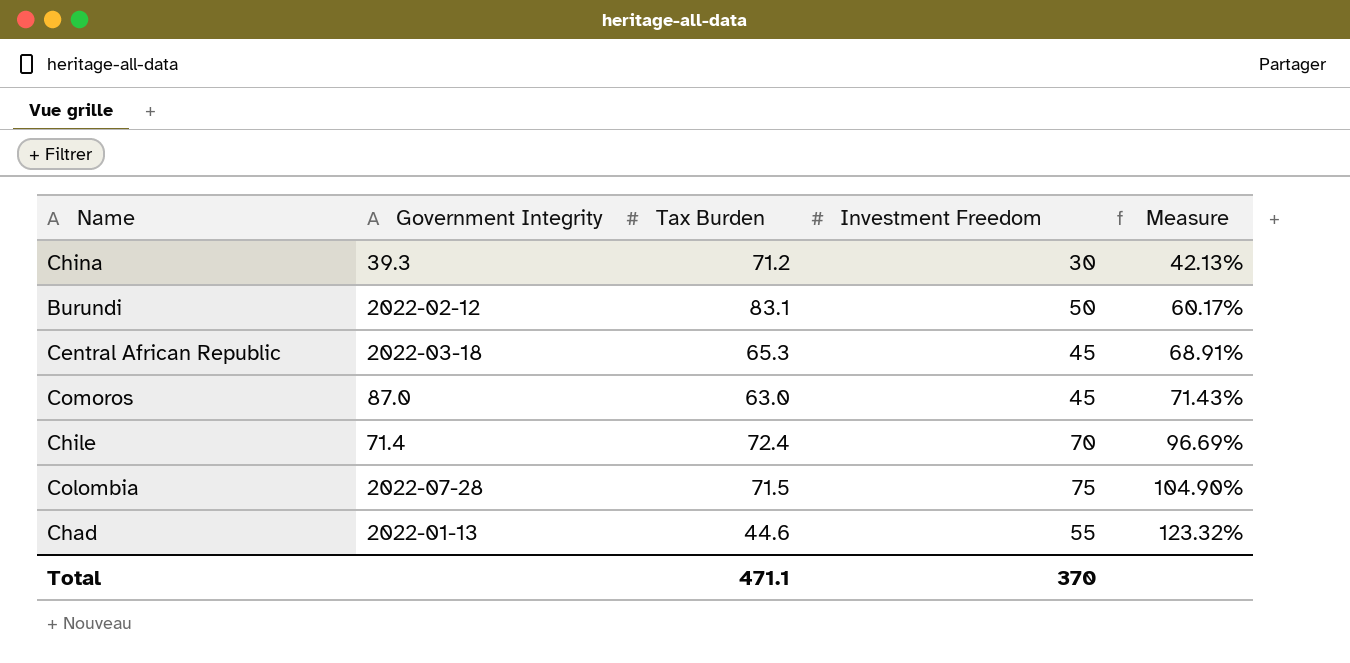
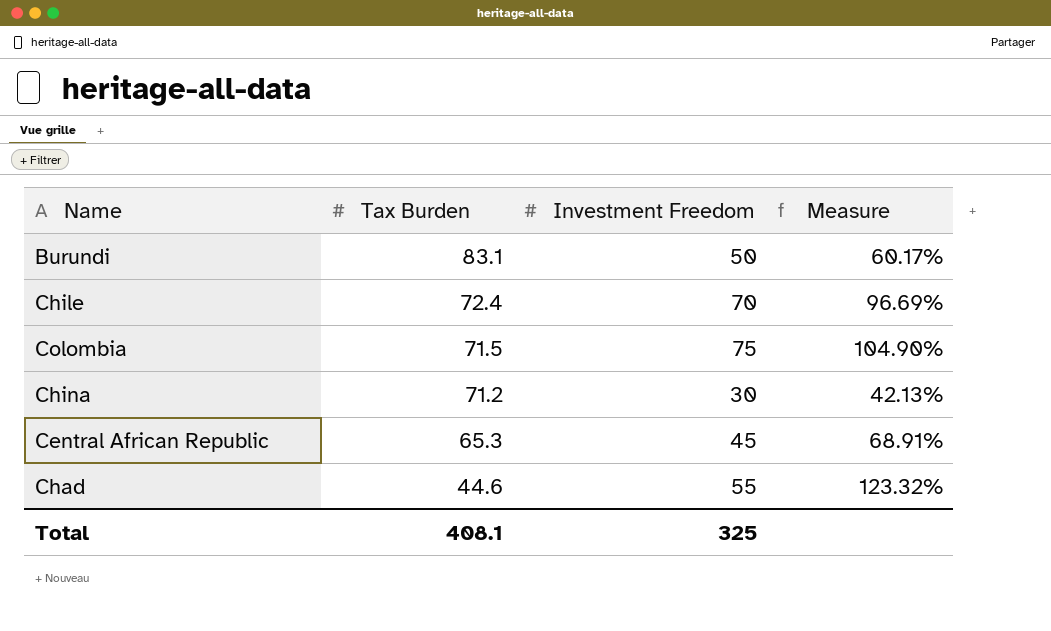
row order: Measure ascending -> Tax Burden descending
column Government Integrity | position: 2 -> none
row Comoros: 87.0 | 63.0 | 45 | 71.43% -> none
Total | Tax Burden: 471.1 -> 408.1
Total | Investment Freedom: 370 -> 325

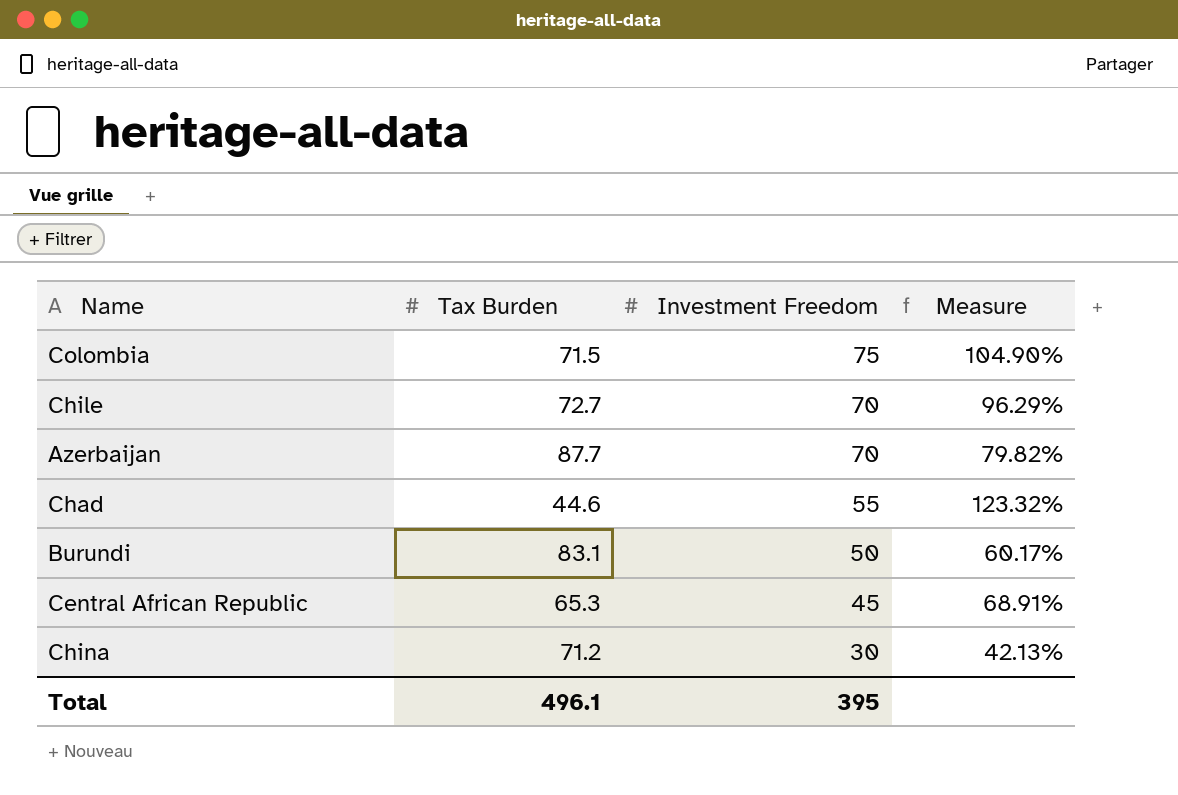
row order: Tax Burden descending -> Investment Freedom descending
Chile | Tax Burden: 72.4 -> 72.7
Chile | Measure: 96.69% -> 96.29%
row Azerbaijan: none -> 87.7 | 70 | 79.82%
Total | Tax Burden: 408.1 -> 496.1
Total | Investment Freedom: 325 -> 395

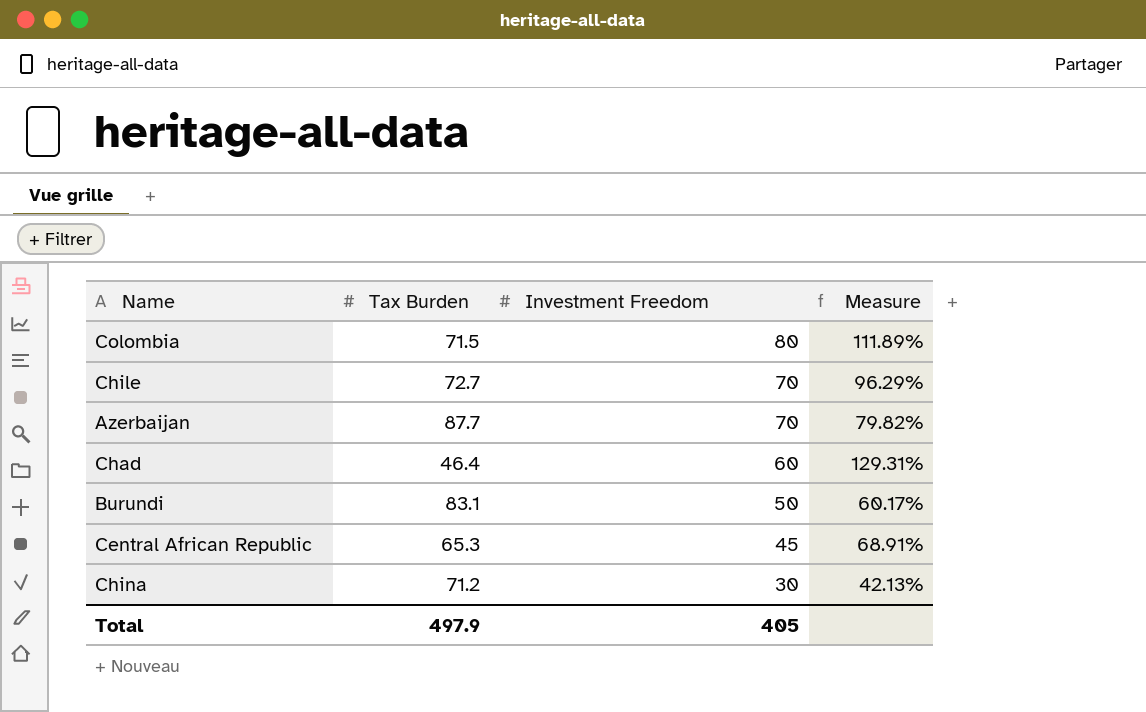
Colombia | Investment Freedom: 75 -> 80
Colombia | Measure: 104.90% -> 111.89%
Chad | Tax Burden: 44.6 -> 46.4
Chad | Investment Freedom: 55 -> 60
Chad | Measure: 123.32% -> 129.31%
Total | Tax Burden: 496.1 -> 497.9
Total | Investment Freedom: 395 -> 405

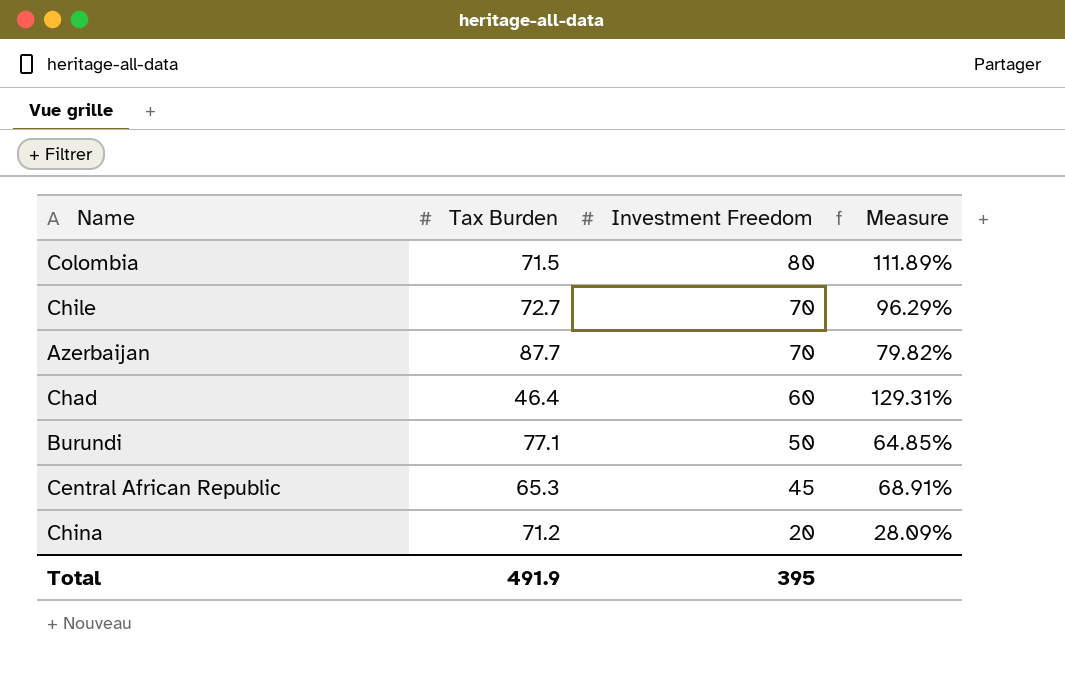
Burundi | Tax Burden: 83.1 -> 77.1
Burundi | Measure: 60.17% -> 64.85%
China | Investment Freedom: 30 -> 20
China | Measure: 42.13% -> 28.09%
Total | Tax Burden: 497.9 -> 491.9
Total | Investment Freedom: 405 -> 395

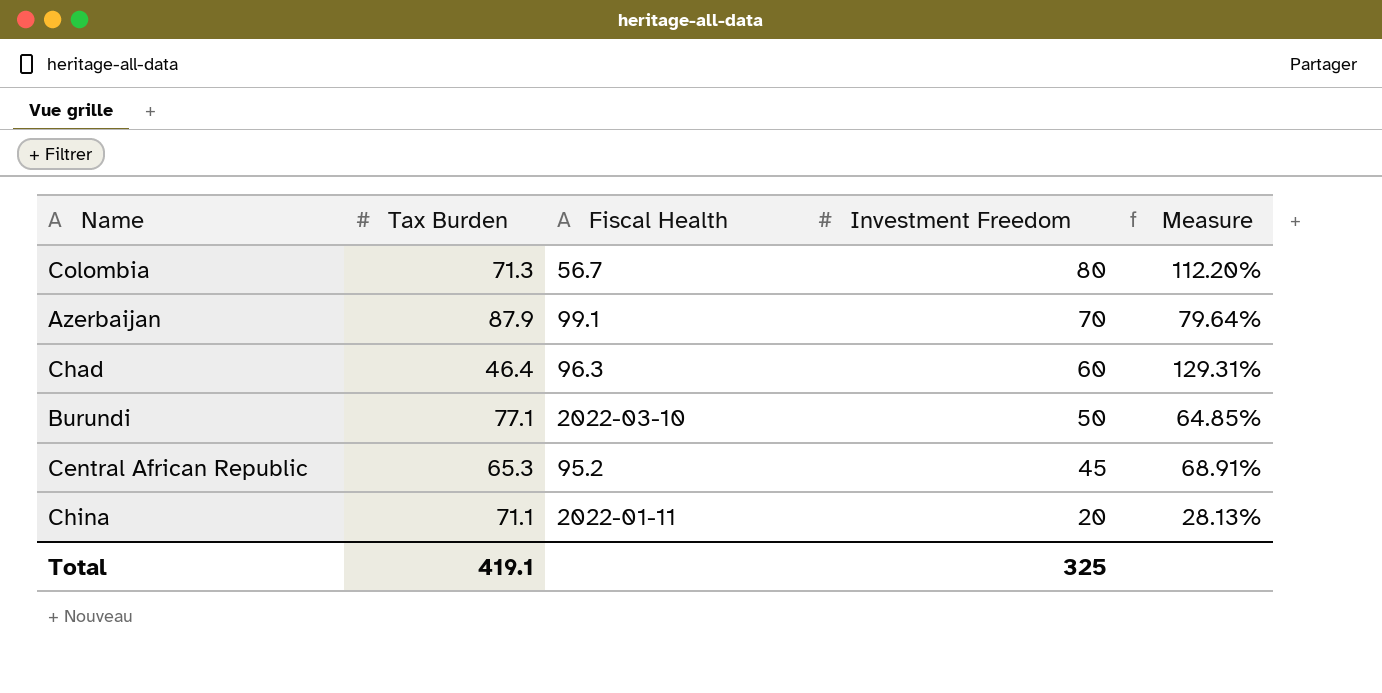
column Fiscal Health | position: none -> 3
row Chile: 72.7 | 70 | 96.29% -> none
Colombia | Tax Burden: 71.5 -> 71.3
Colombia | Measure: 111.89% -> 112.20%
Azerbaijan | Tax Burden: 87.7 -> 87.9
Azerbaijan | Measure: 79.82% -> 79.64%
China | Tax Burden: 71.2 -> 71.1
China | Measure: 28.09% -> 28.13%
Total | Tax Burden: 491.9 -> 419.1
Total | Investment Freedom: 395 -> 325

